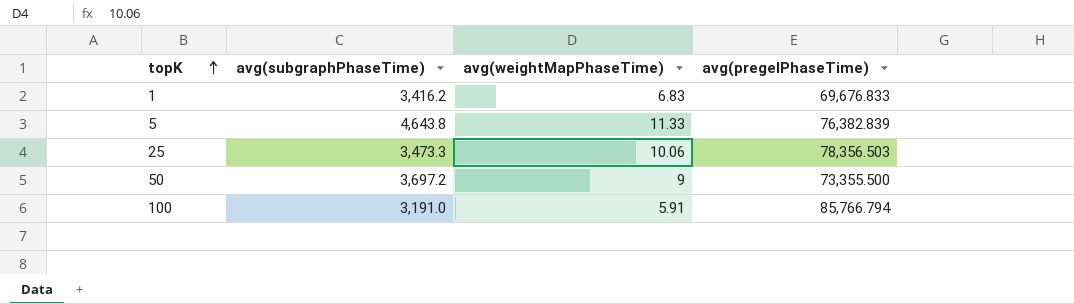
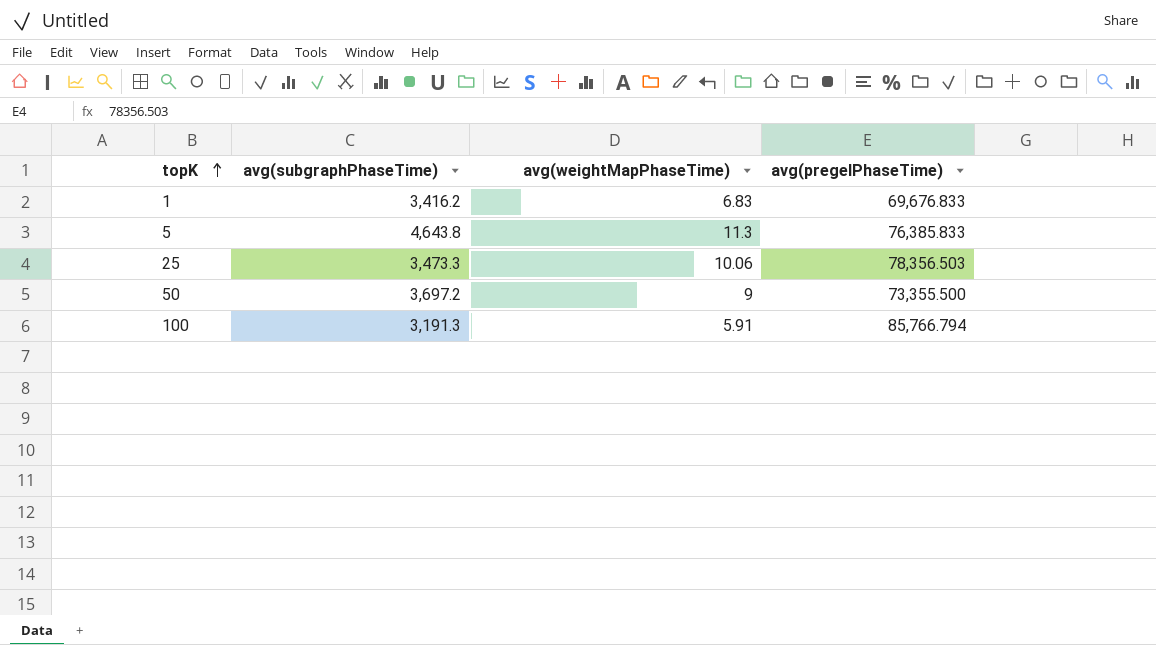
5 | avg(weightMapPhaseTime): 11.33 -> 11.3
5 | avg(pregelPhaseTime): 76,382.839 -> 76,385.833
100 | avg(subgraphPhaseTime): 3,191.0 -> 3,191.3

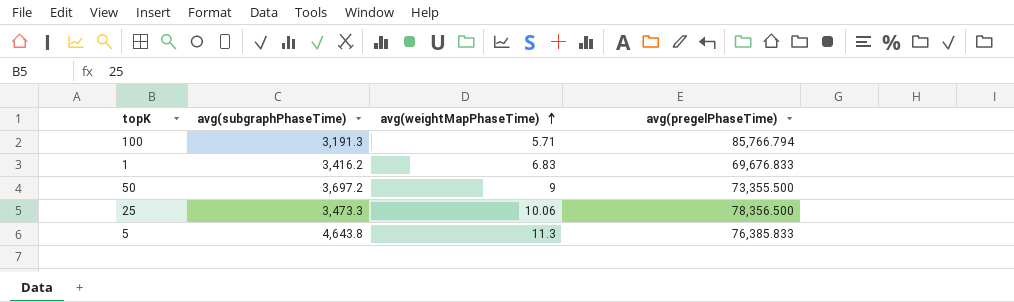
row order: topK ascending -> avg(weightMapPhaseTime) ascending
100 | avg(weightMapPhaseTime): 5.91 -> 5.71
25 | avg(pregelPhaseTime): 78,356.503 -> 78,356.500

